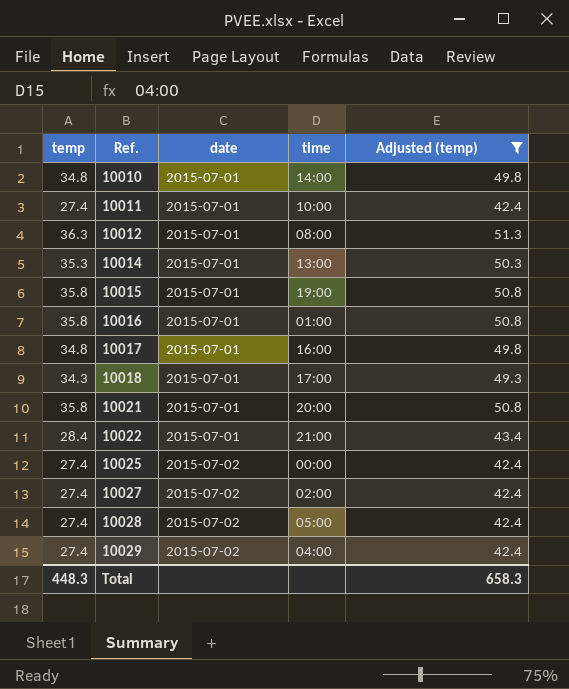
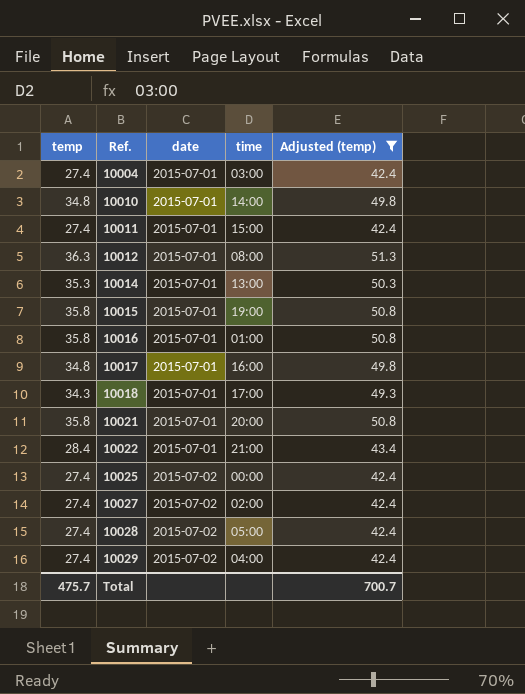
row 10004: none -> 27.4 | 2015-07-01 | 03:00 | 42.4
10011 | time: 10:00 -> 15:00
Total | temp: 448.3 -> 475.7
Total | Adjusted (temp): 658.3 -> 700.7

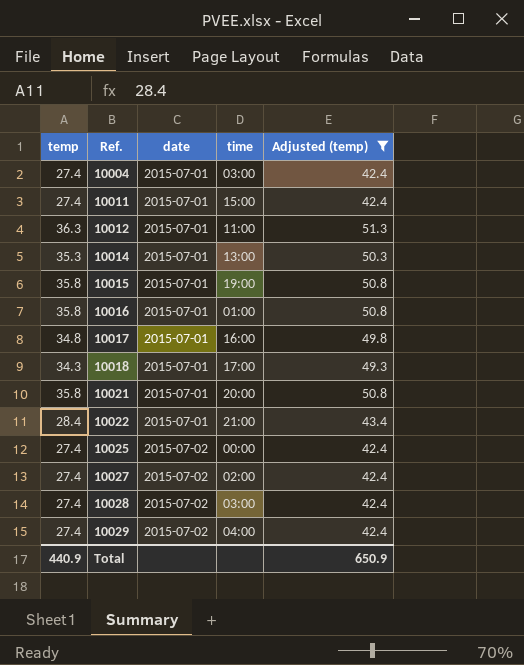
row 10010: 34.8 | 2015-07-01 | 14:00 | 49.8 -> none
10012 | time: 08:00 -> 11:00
10028 | time: 05:00 -> 03:00
Total | temp: 475.7 -> 440.9
Total | Adjusted (temp): 700.7 -> 650.9

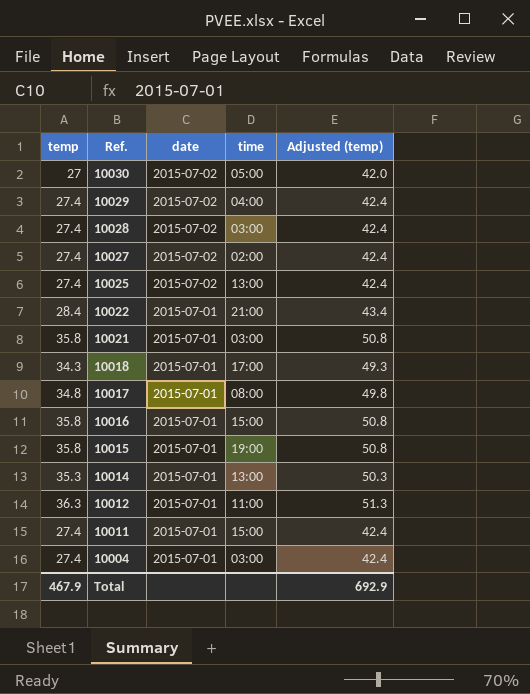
filter: Adjusted (temp) != 42.0 -> none
row order: Ref. ascending -> Ref. descending
10025 | time: 00:00 -> 13:00
10021 | time: 20:00 -> 03:00
10017 | time: 16:00 -> 08:00
10016 | time: 01:00 -> 15:00
Total | temp: 440.9 -> 467.9
Total | Adjusted (temp): 650.9 -> 692.9

